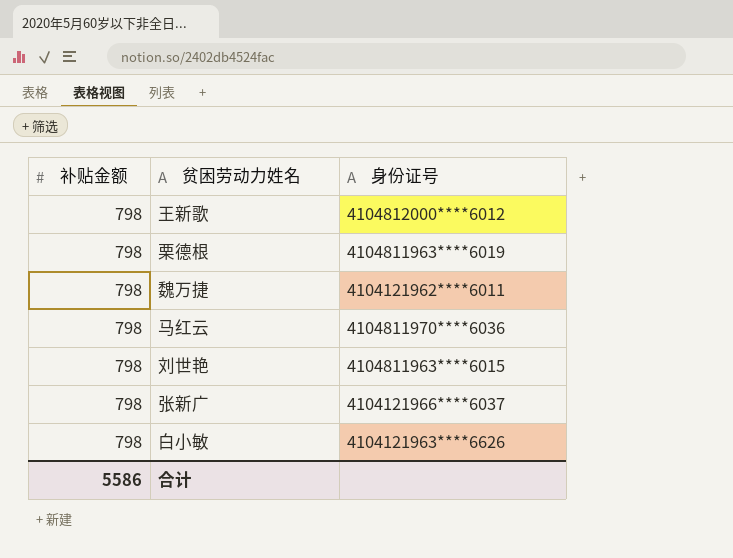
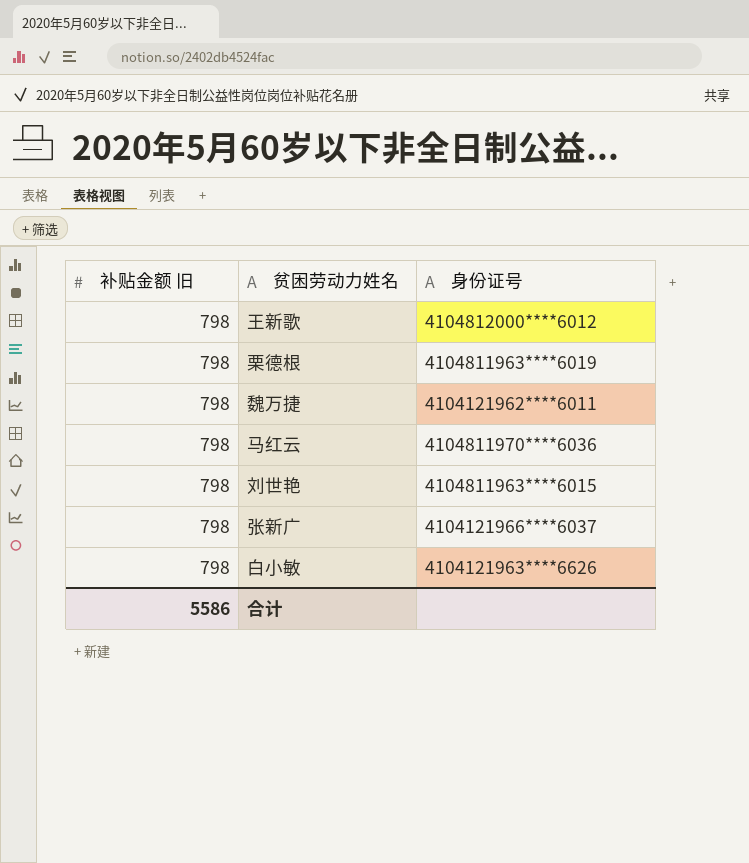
column name: 补贴金额 -> 补贴金额 旧

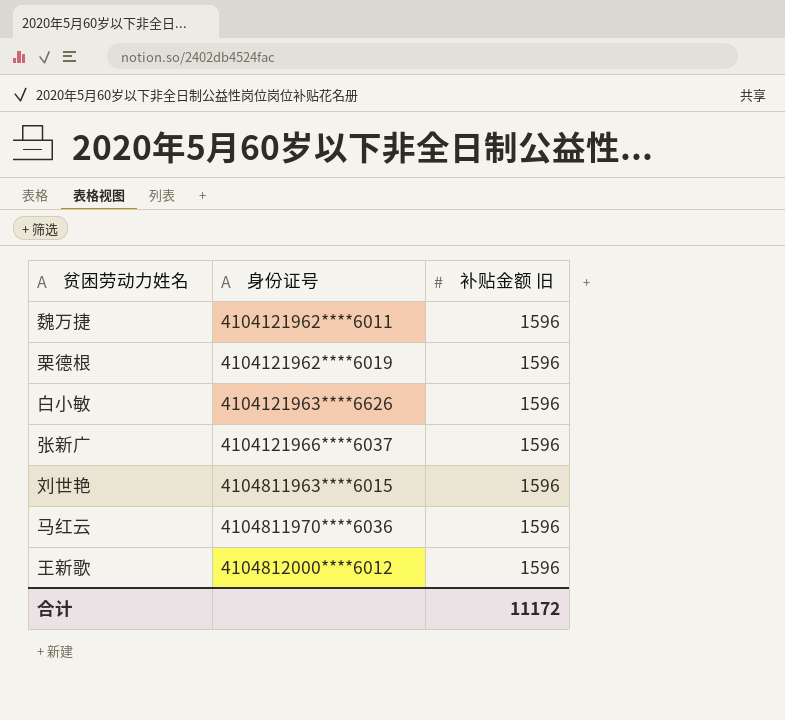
row order: none -> 身份证号 ascending
column 补贴金额 旧 | position: 1 -> 3
魏万捷 | 补贴金额 旧: 798 -> 1596
栗德根 | 身份证号: 4104811963****6019 -> 4104121962****6019
栗德根 | 补贴金额 旧: 798 -> 1596
白小敏 | 补贴金额 旧: 798 -> 1596
张新广 | 补贴金额 旧: 798 -> 1596
刘世艳 | 补贴金额 旧: 798 -> 1596
马红云 | 补贴金额 旧: 798 -> 1596
王新歌 | 补贴金额 旧: 798 -> 1596
合计 | 补贴金额 旧: 5586 -> 11172

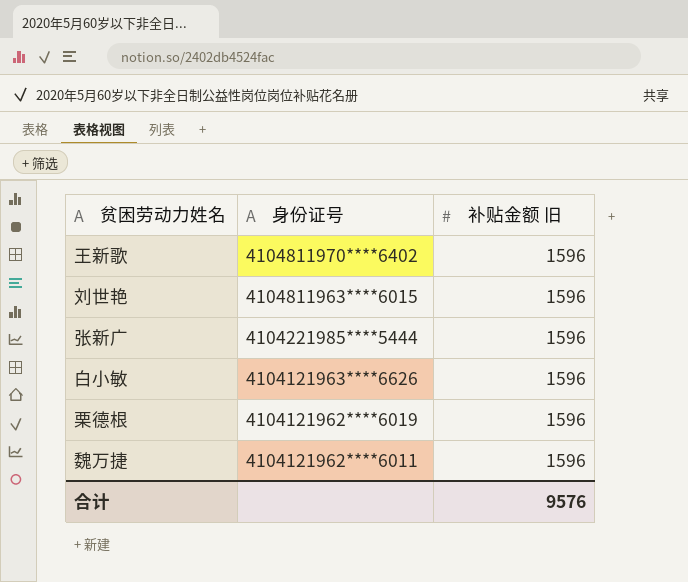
row order: 身份证号 ascending -> 身份证号 descending
row 马红云: 4104811970****6036 | 1596 -> none
王新歌 | 身份证号: 4104812000****6012 -> 4104811970****6402
张新广 | 身份证号: 4104121966****6037 -> 4104221985****5444
合计 | 补贴金额 旧: 11172 -> 9576

